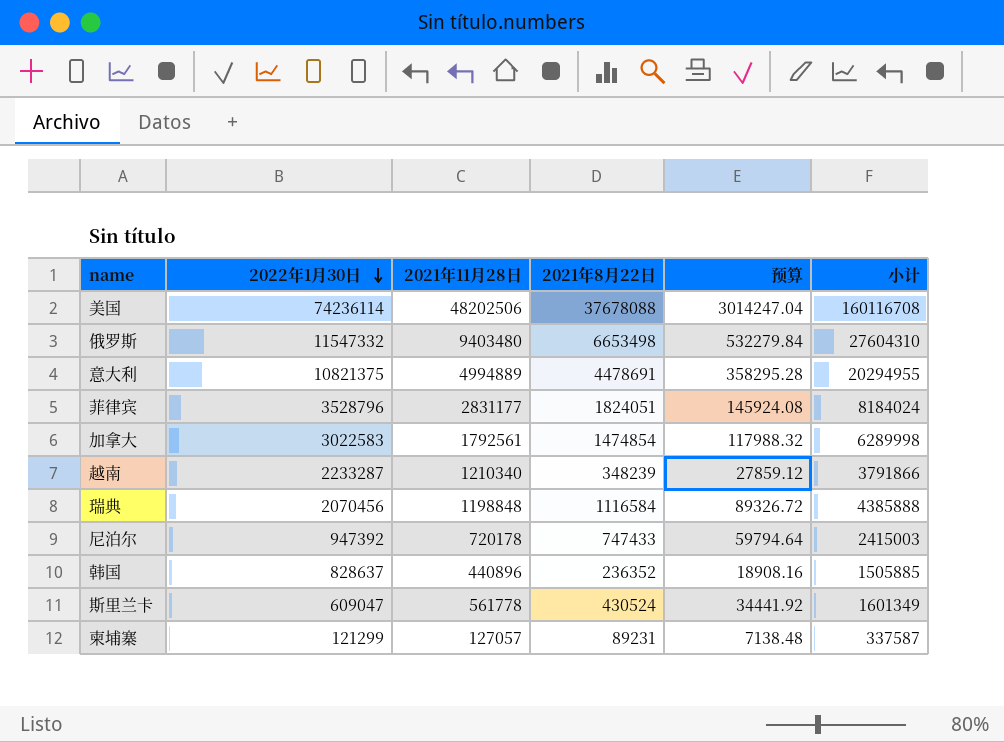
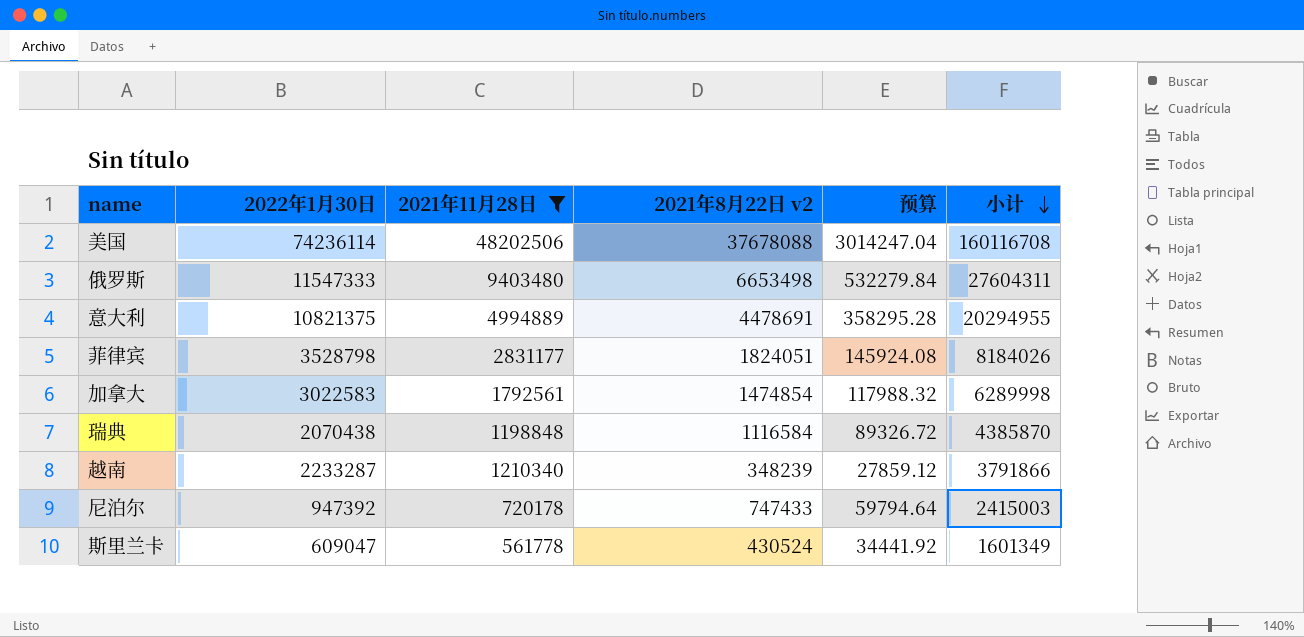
filter: none -> 2021年11月28日 >= 561778
row order: 2022年1月30日 descending -> 小计 descending
column name: 2021年8月22日 -> 2021年8月22日 v2
俄罗斯 | 2022年1月30日: 11547332 -> 11547333
俄罗斯 | 小计: 27604310 -> 27604311
菲律宾 | 2022年1月30日: 3528796 -> 3528798
菲律宾 | 小计: 8184024 -> 8184026
瑞典 | 2022年1月30日: 2070456 -> 2070438
瑞典 | 小计: 4385888 -> 4385870

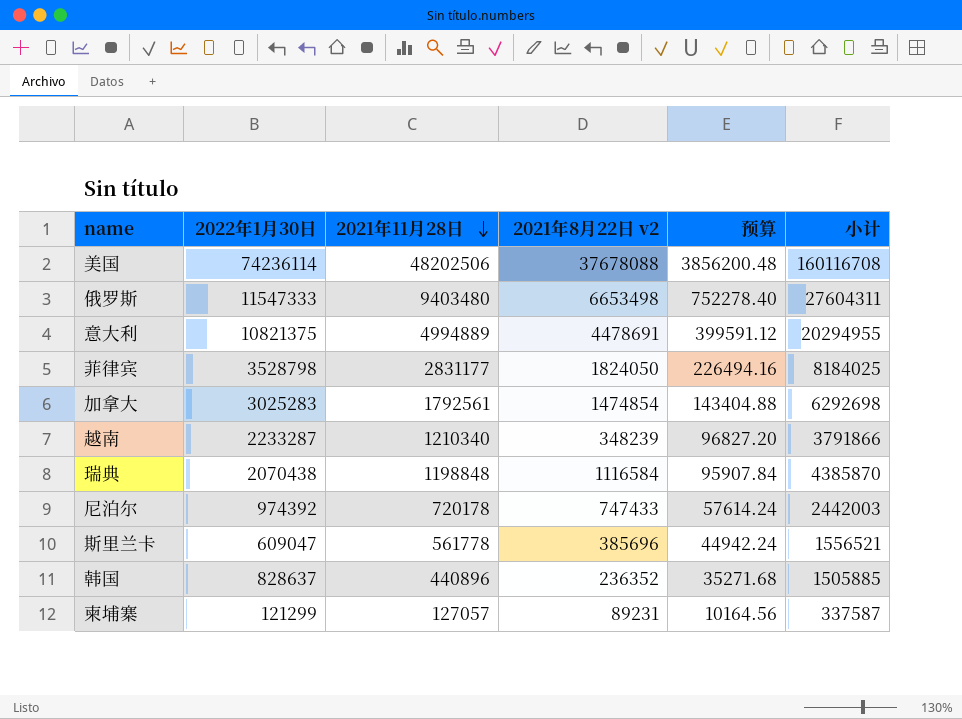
filter: 2021年11月28日 >= 561778 -> none
row order: 小计 descending -> 2021年11月28日 descending
column 预算 | formula: [2021年8月22日 v2] * 0.08 -> [2021年11月28日] * 0.08
菲律宾 | 2021年8月22日 v2: 1824051 -> 1824050
菲律宾 | 小计: 8184026 -> 8184025
加拿大 | 2022年1月30日: 3022583 -> 3025283
加拿大 | 小计: 6289998 -> 6292698
尼泊尔 | 2022年1月30日: 947392 -> 974392
尼泊尔 | 小计: 2415003 -> 2442003
斯里兰卡 | 2021年8月22日 v2: 430524 -> 385696
斯里兰卡 | 小计: 1601349 -> 1556521

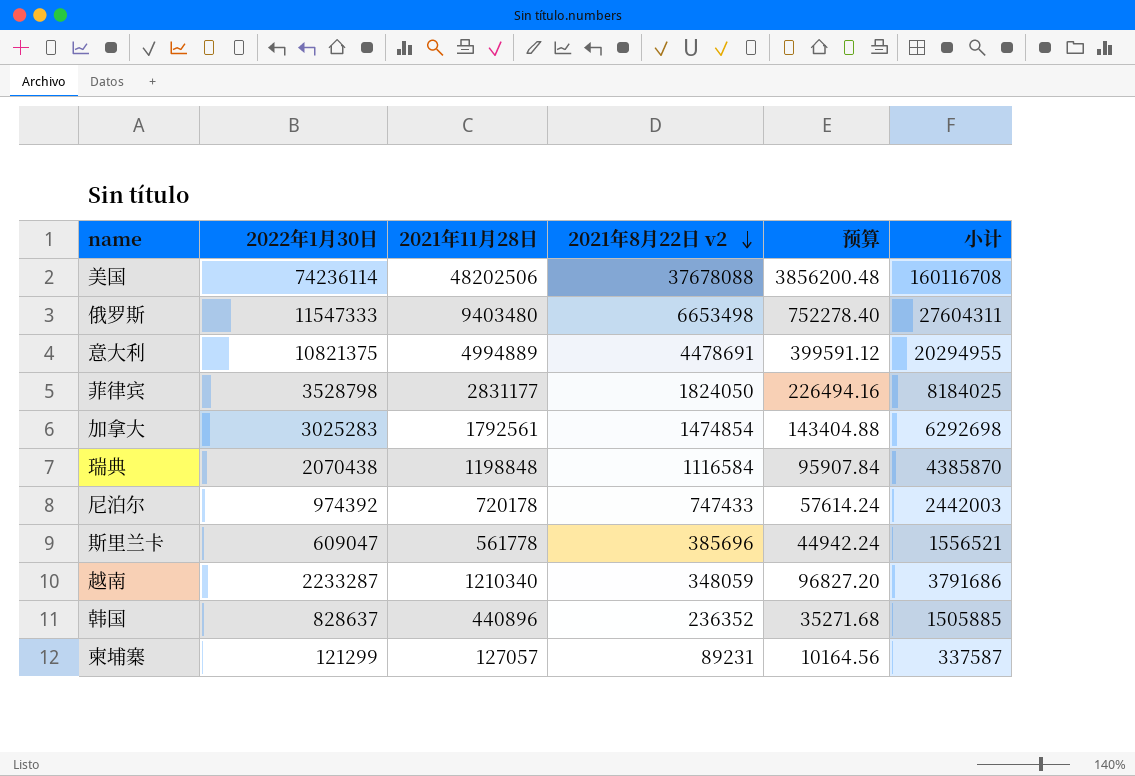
row order: 2021年11月28日 descending -> 2021年8月22日 v2 descending
越南 | 2021年8月22日 v2: 348239 -> 348059
越南 | 小计: 3791866 -> 3791686

